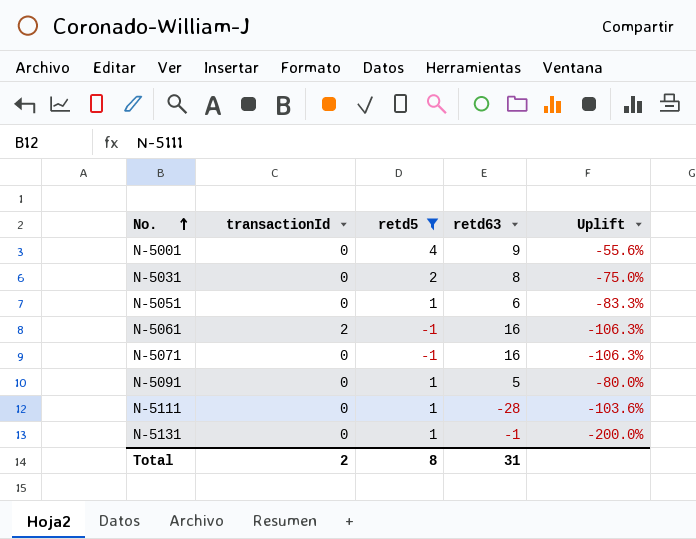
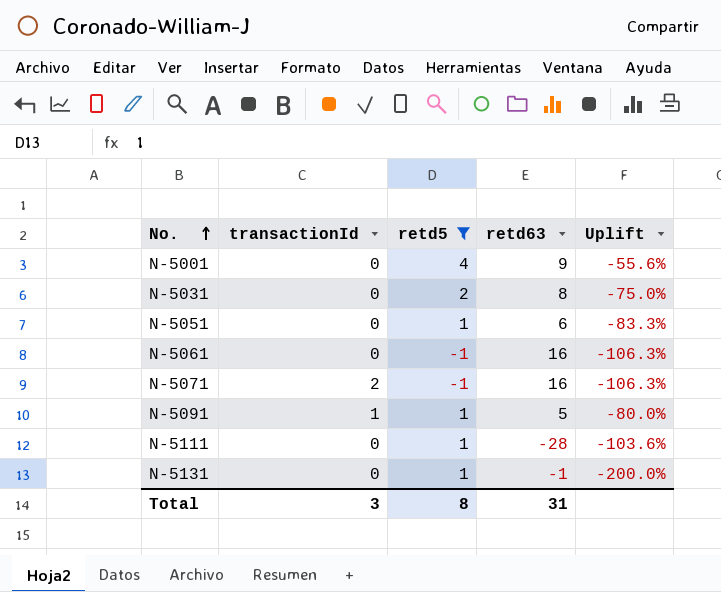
N-5061 | transactionId: 2 -> 0
N-5071 | transactionId: 0 -> 2
N-5091 | transactionId: 0 -> 1
Total | transactionId: 2 -> 3

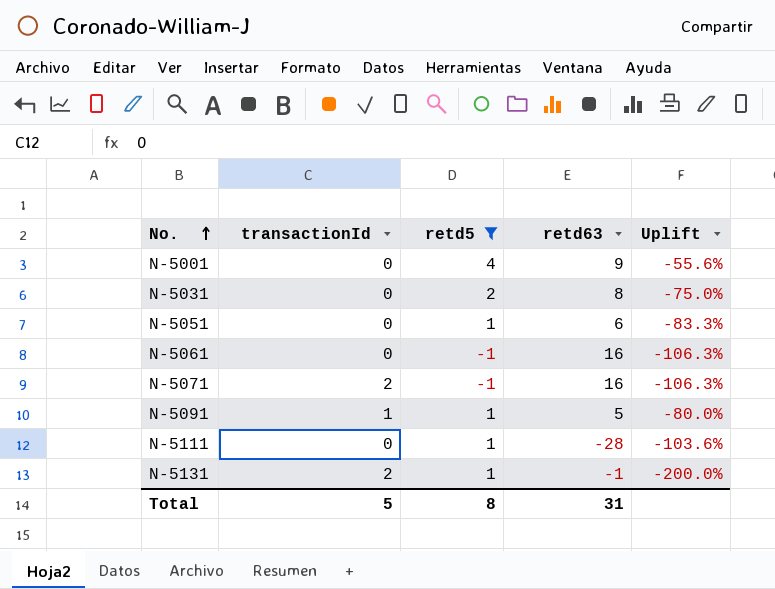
N-5131 | transactionId: 0 -> 2
Total | transactionId: 3 -> 5

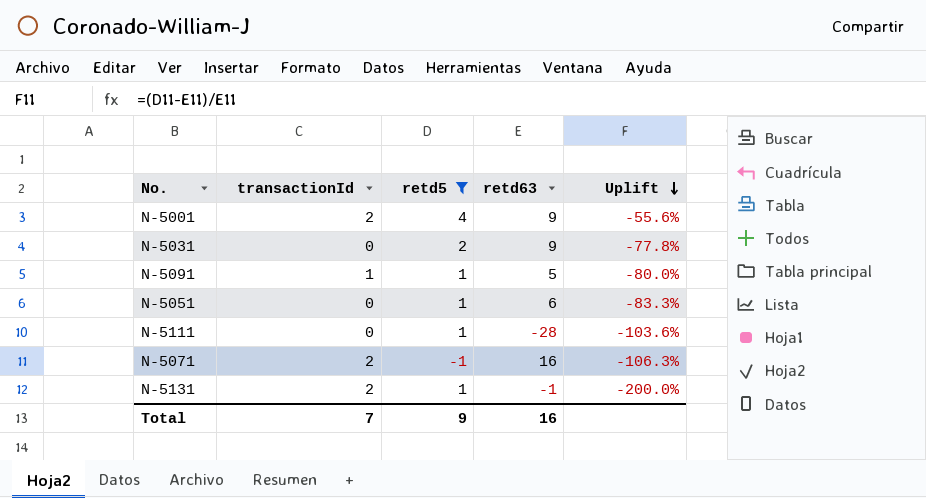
row order: No. ascending -> Uplift descending
row N-5061: 0 | -1 | 16 | -106.3% -> none
N-5001 | transactionId: 0 -> 2
N-5031 | retd63: 8 -> 9
N-5031 | Uplift: -75.0% -> -77.8%
Total | transactionId: 5 -> 7
Total | retd5: 8 -> 9
Total | retd63: 31 -> 16

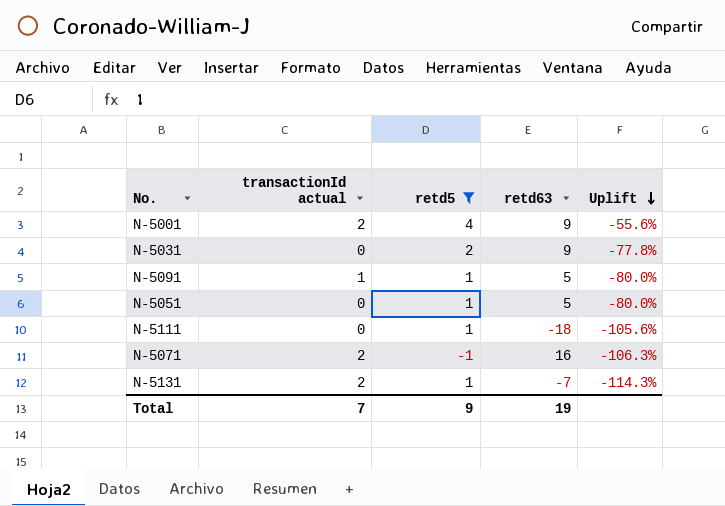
column name: transactionId -> transactionId actual
N-5051 | retd63: 6 -> 5
N-5051 | Uplift: -83.3% -> -80.0%
N-5111 | retd63: -28 -> -18
N-5111 | Uplift: -103.6% -> -105.6%
N-5131 | retd63: -1 -> -7
N-5131 | Uplift: -200.0% -> -114.3%
Total | retd63: 16 -> 19

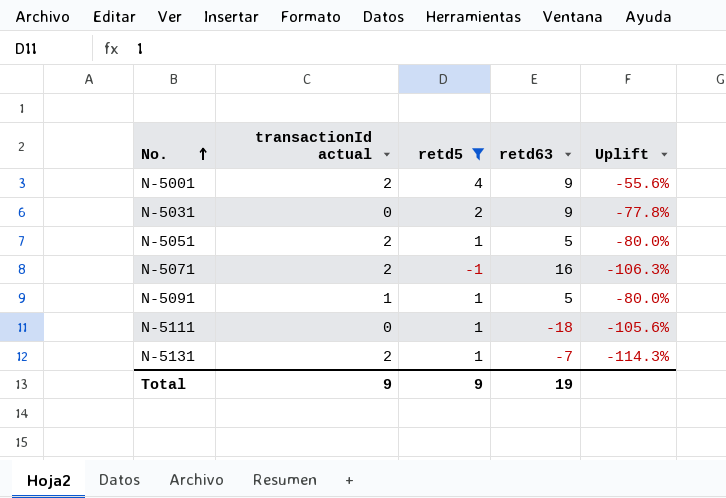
row order: Uplift descending -> No. ascending
N-5051 | transactionId actual: 0 -> 2
Total | transactionId actual: 7 -> 9

